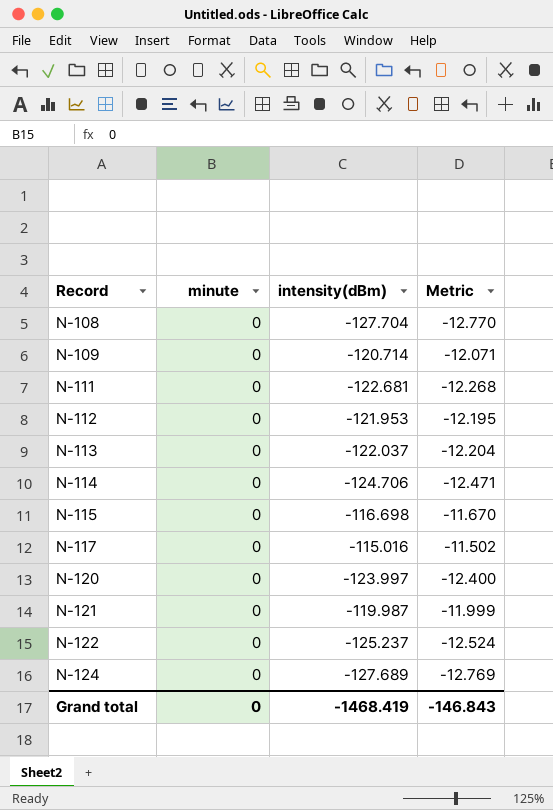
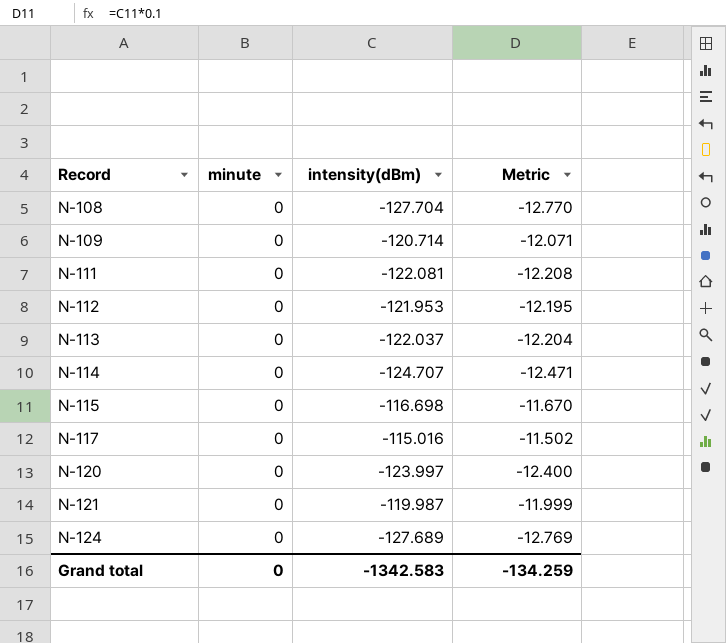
row N-122: 0 | -125.237 | -12.524 -> none
N-111 | intensity(dBm): -122.681 -> -122.081
N-111 | Metric: -12.268 -> -12.208
N-114 | intensity(dBm): -124.706 -> -124.707
Grand total | intensity(dBm): -1468.419 -> -1342.583
Grand total | Metric: -146.843 -> -134.259

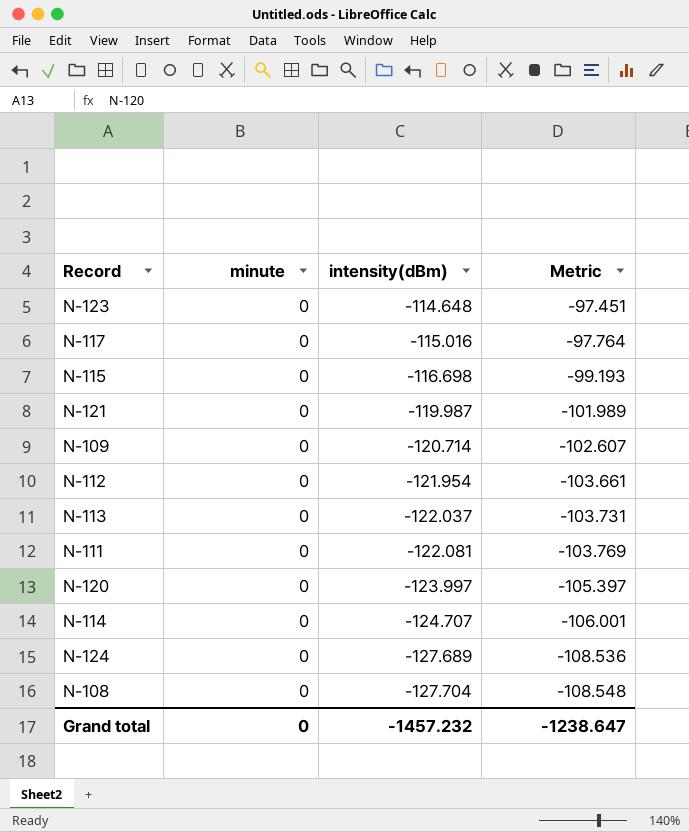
row order: Record ascending -> intensity(dBm) descending
column Metric | formula: [intensity(dBm)] * 0.1 -> [intensity(dBm)] * 0.85
row N-123: none -> 0 | -114.648 | -97.451
N-112 | intensity(dBm): -121.953 -> -121.954
Grand total | intensity(dBm): -1342.583 -> -1457.232
Grand total | Metric: -134.259 -> -1238.647

